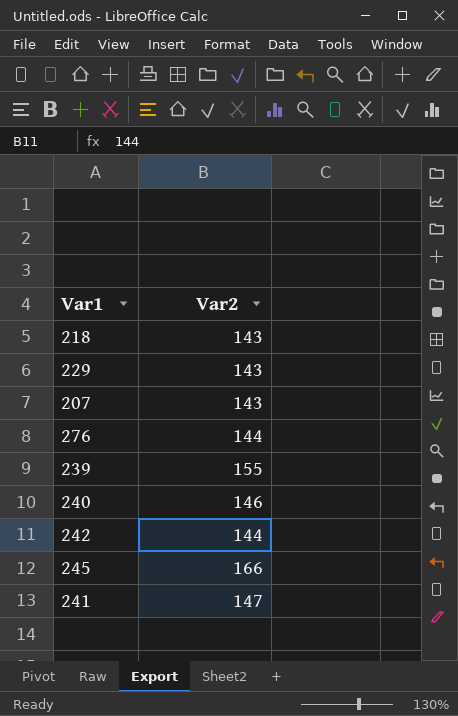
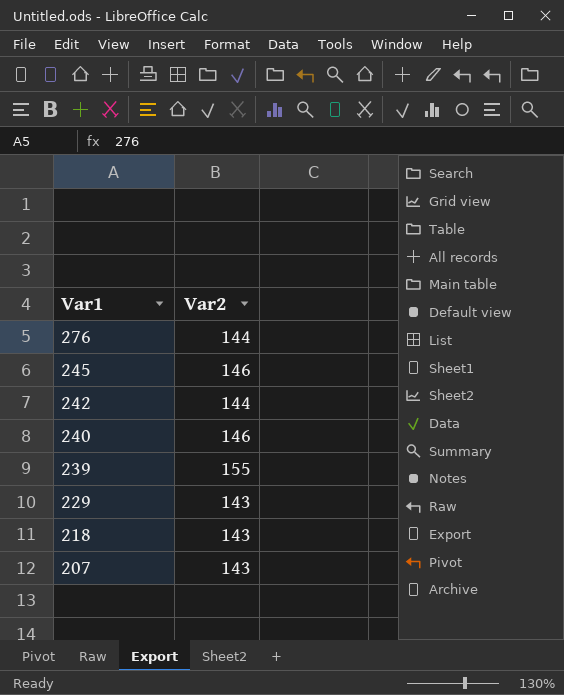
row order: none -> Var1 descending
row 241: 147 -> none
245 | Var2: 166 -> 146

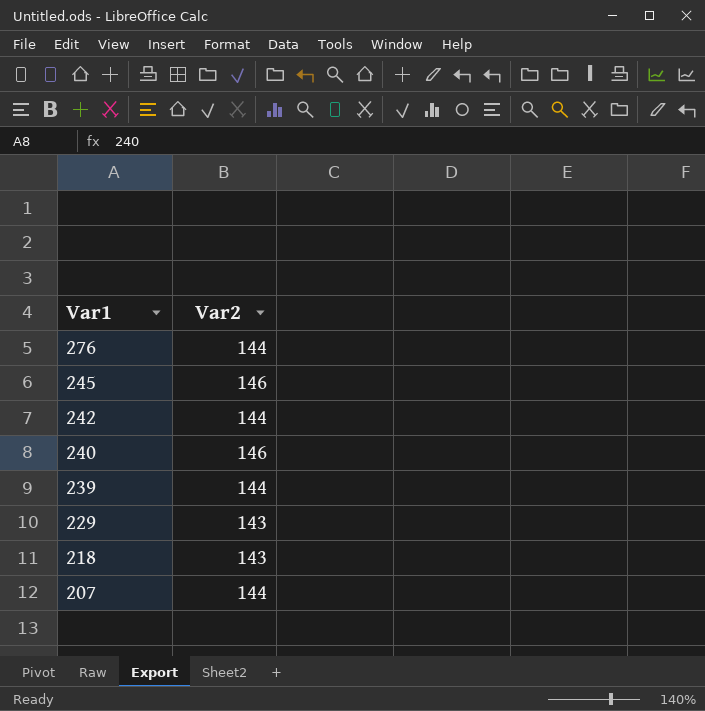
239 | Var2: 155 -> 144
207 | Var2: 143 -> 144

